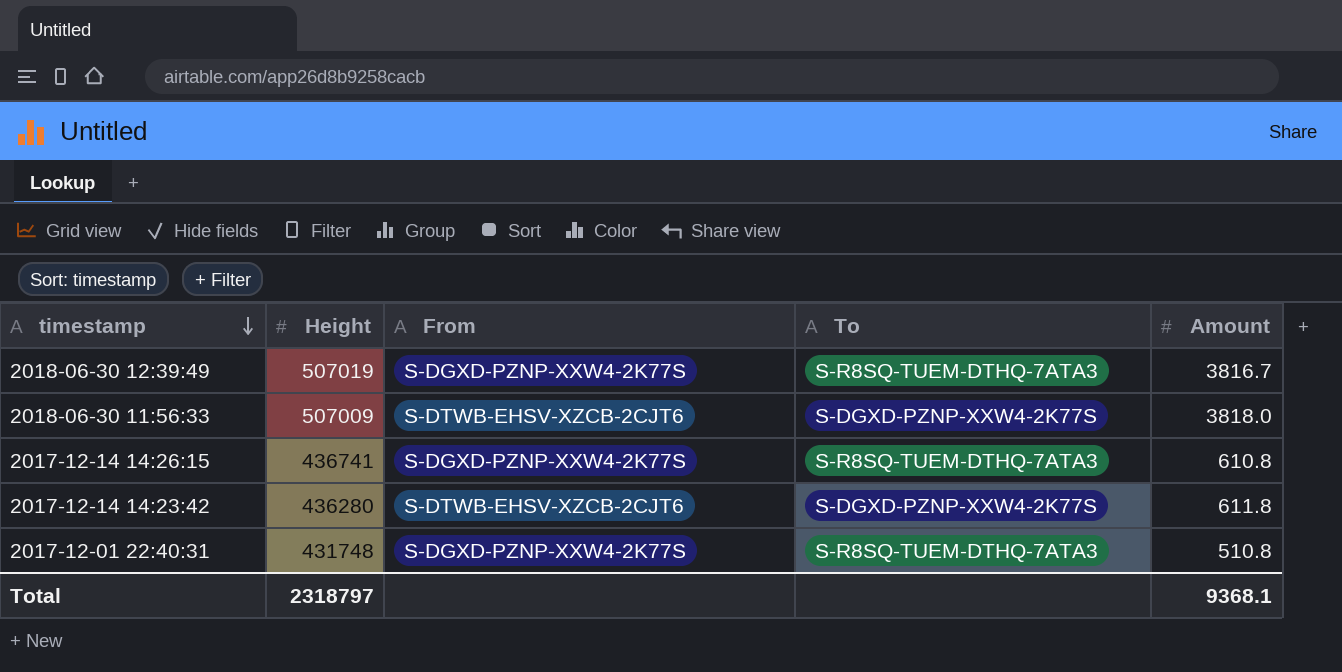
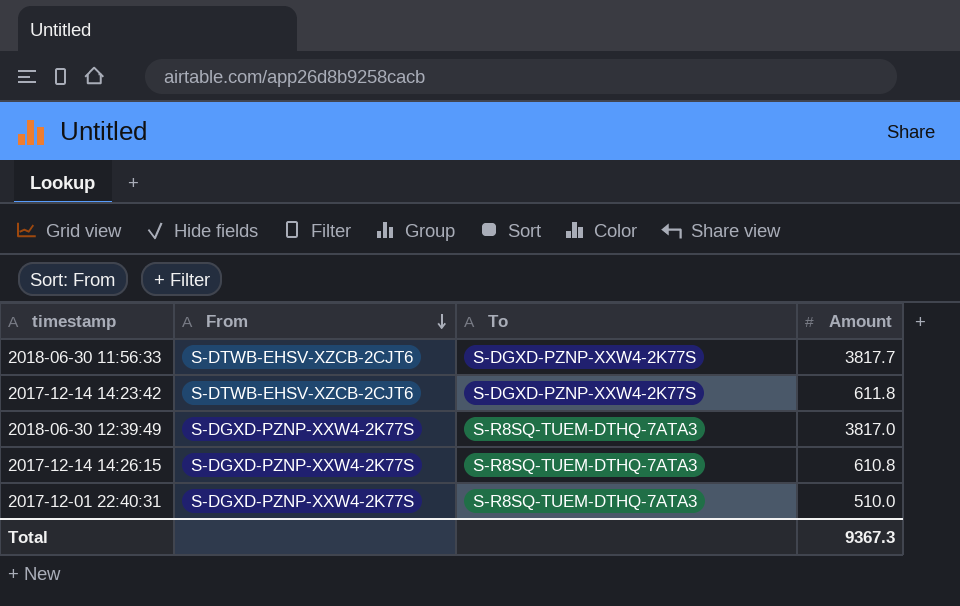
row order: timestamp descending -> From descending
column Height | position: 2 -> none
2018-06-30 11:56:33 | Amount: 3818.0 -> 3817.7
2018-06-30 12:39:49 | Amount: 3816.7 -> 3817.0
2017-12-01 22:40:31 | Amount: 510.8 -> 510.0
Total | Amount: 9368.1 -> 9367.3

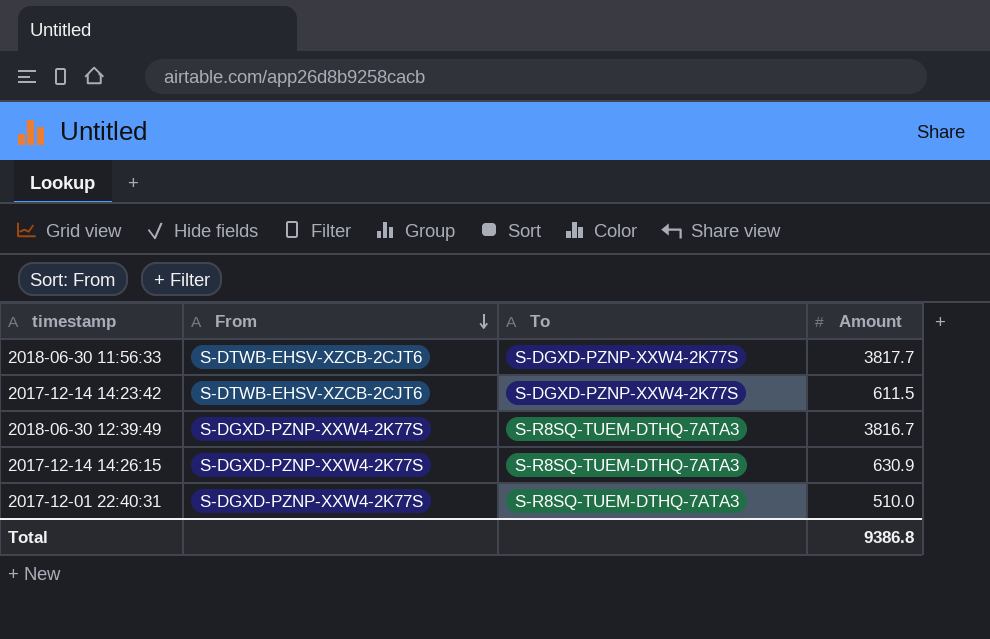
2017-12-14 14:23:42 | Amount: 611.8 -> 611.5
2018-06-30 12:39:49 | Amount: 3817.0 -> 3816.7
2017-12-14 14:26:15 | Amount: 610.8 -> 630.9
Total | Amount: 9367.3 -> 9386.8

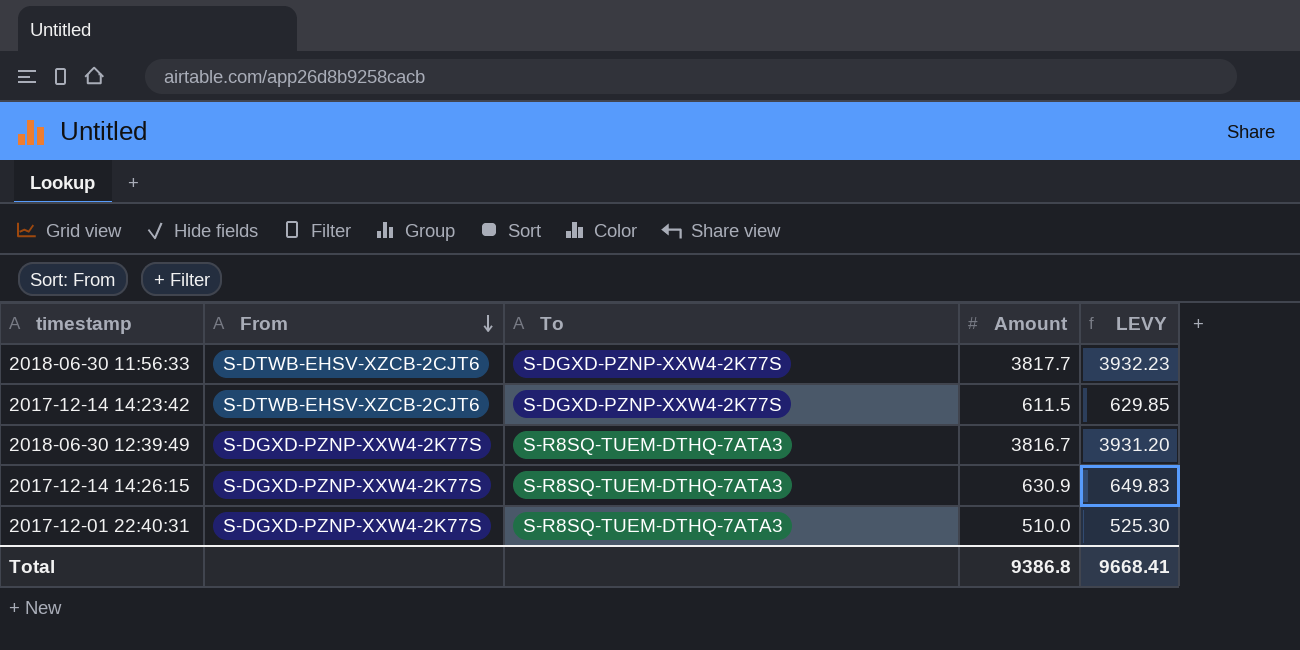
column LEVY | formula: none -> [Amount] * 1.03

